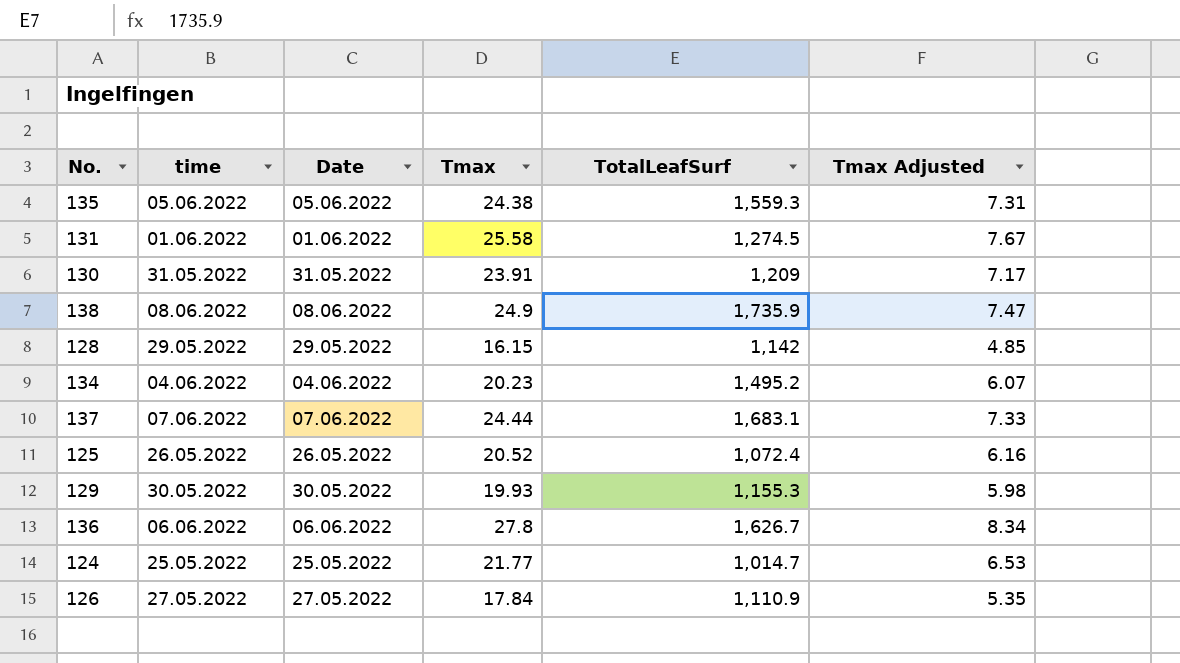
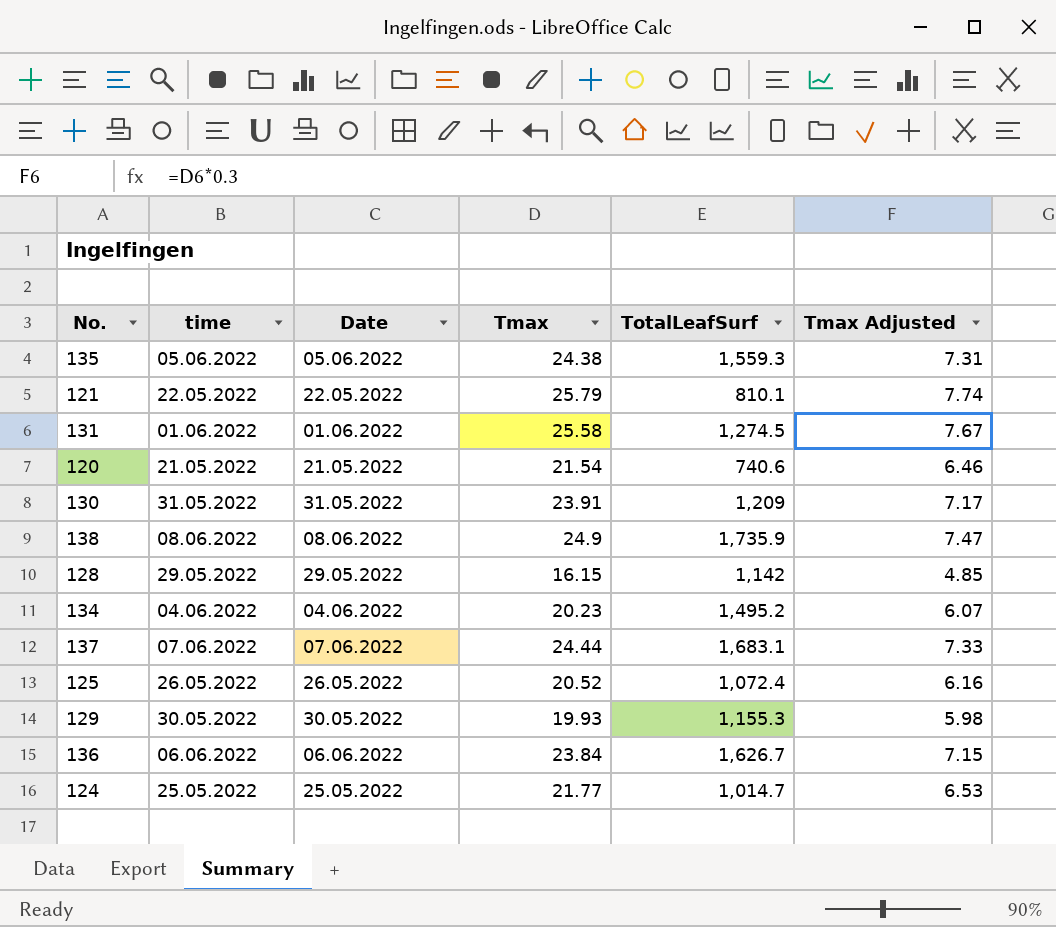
row 126: 27.05.2022 | 27.05.2022 | 17.84 | 1,110.9 | 5.35 -> none
row 121: none -> 22.05.2022 | 22.05.2022 | 25.79 | 810.1 | 7.74
row 120: none -> 21.05.2022 | 21.05.2022 | 21.54 | 740.6 | 6.46
136 | Tmax: 27.8 -> 23.84
136 | Tmax Adjusted: 8.34 -> 7.15

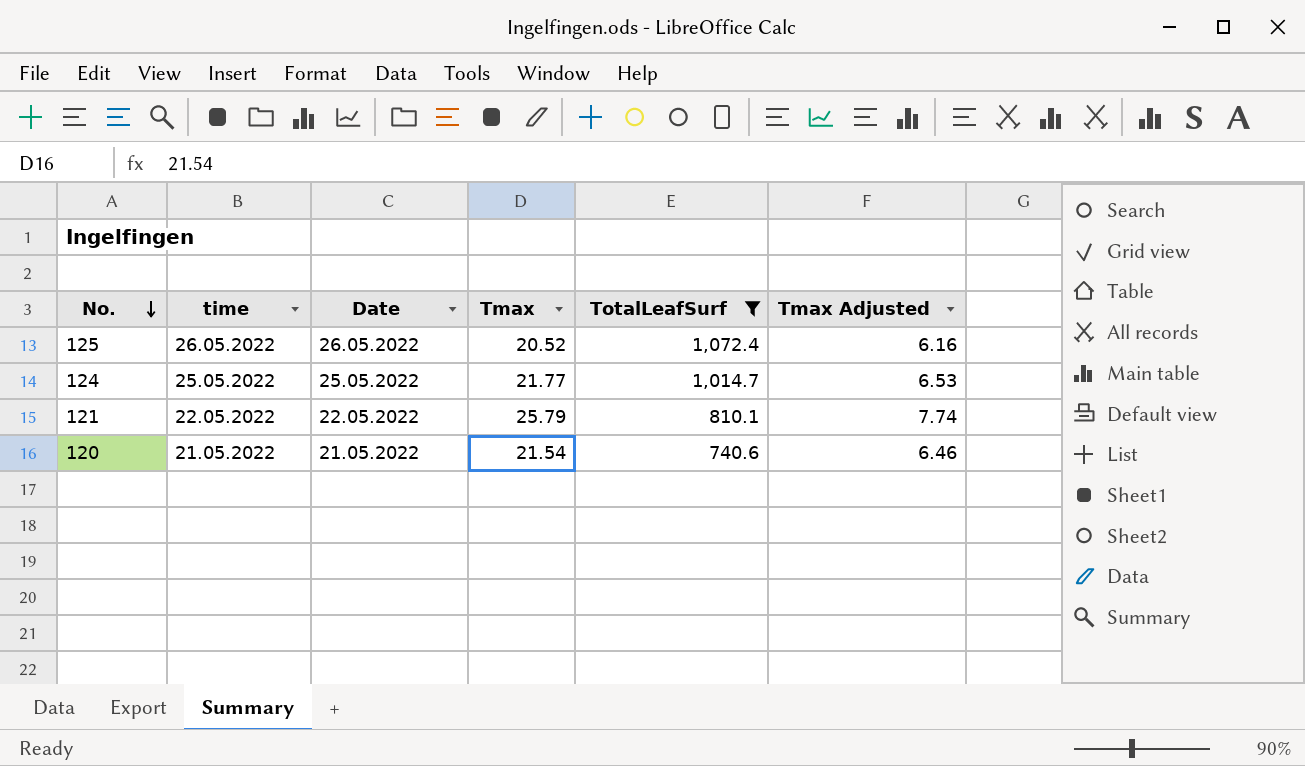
filter: none -> TotalLeafSurf <= 1,072.4
row order: none -> No. descending

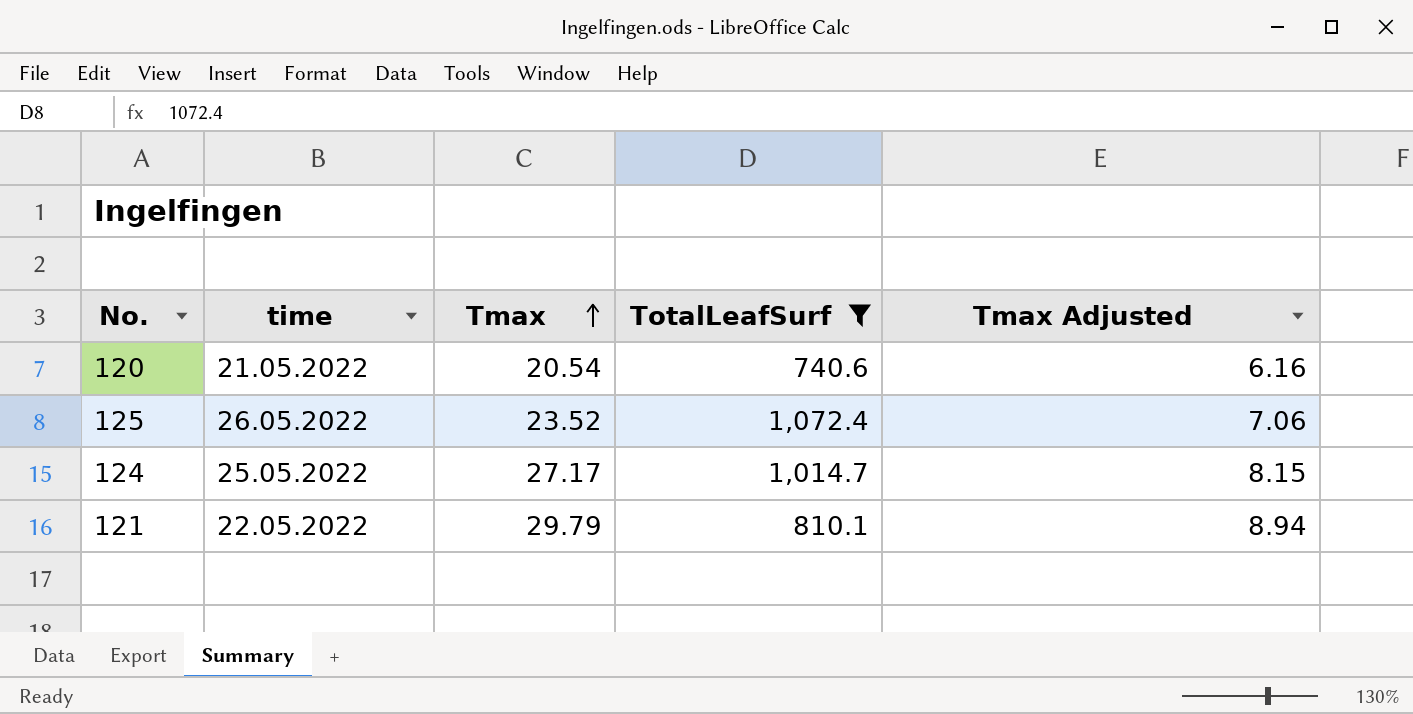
row order: No. descending -> Tmax ascending
column Date | position: 3 -> none
120 | Tmax: 21.54 -> 20.54
120 | Tmax Adjusted: 6.46 -> 6.16
125 | Tmax: 20.52 -> 23.52
125 | Tmax Adjusted: 6.16 -> 7.06
124 | Tmax: 21.77 -> 27.17
124 | Tmax Adjusted: 6.53 -> 8.15
121 | Tmax: 25.79 -> 29.79
121 | Tmax Adjusted: 7.74 -> 8.94

